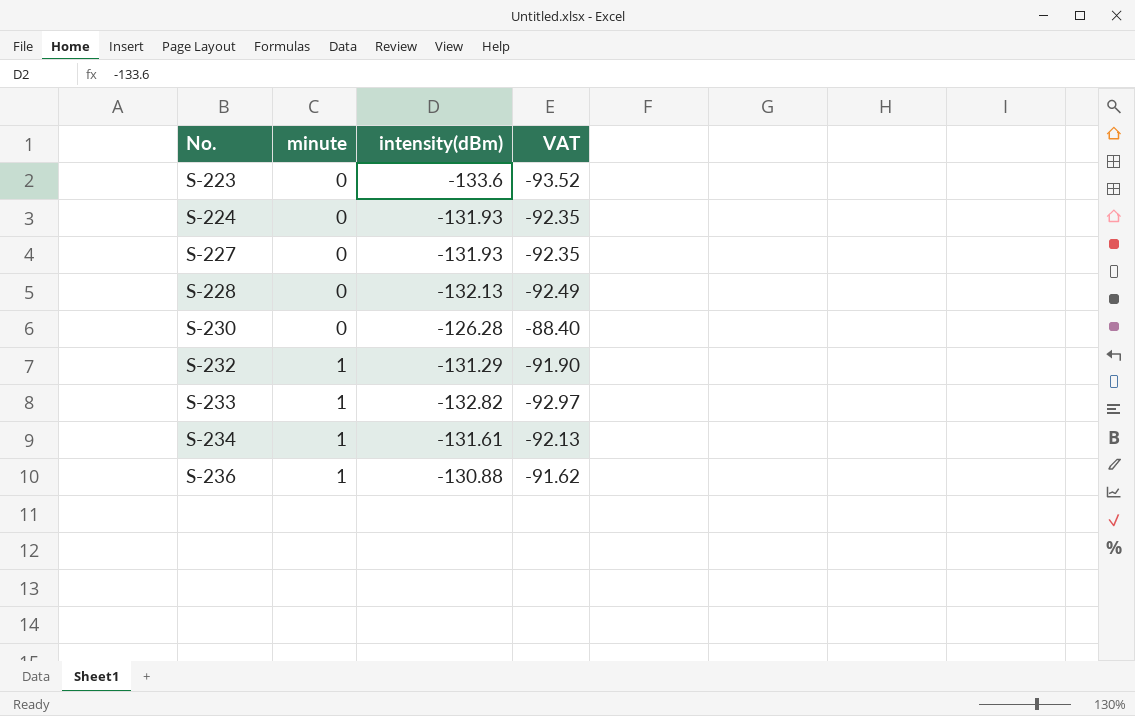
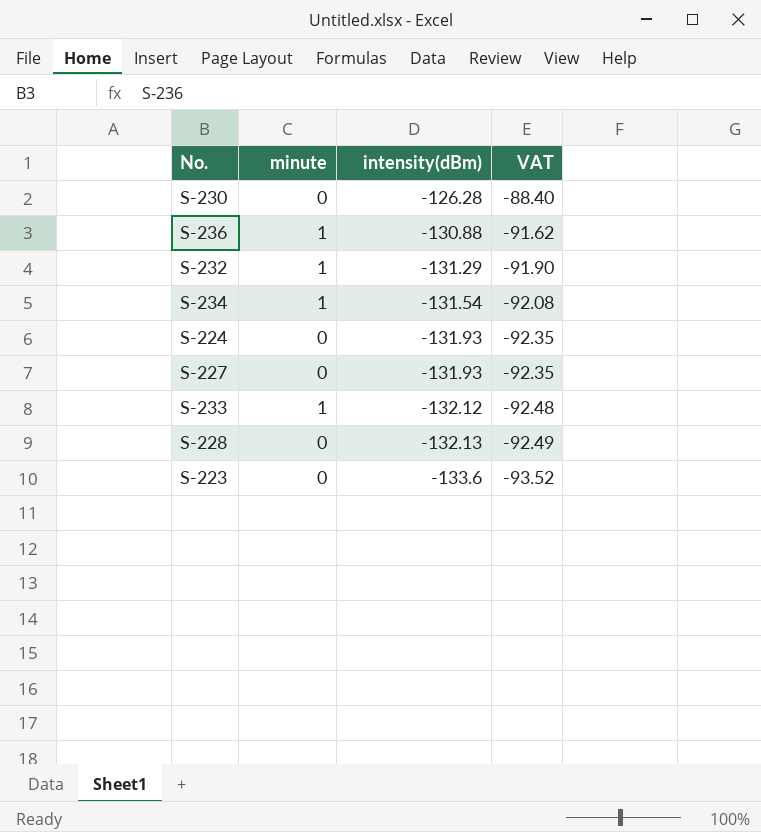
row order: No. ascending -> intensity(dBm) descending
S-234 | intensity(dBm): -131.61 -> -131.54
S-234 | VAT: -92.13 -> -92.08
S-233 | intensity(dBm): -132.82 -> -132.12
S-233 | VAT: -92.97 -> -92.48

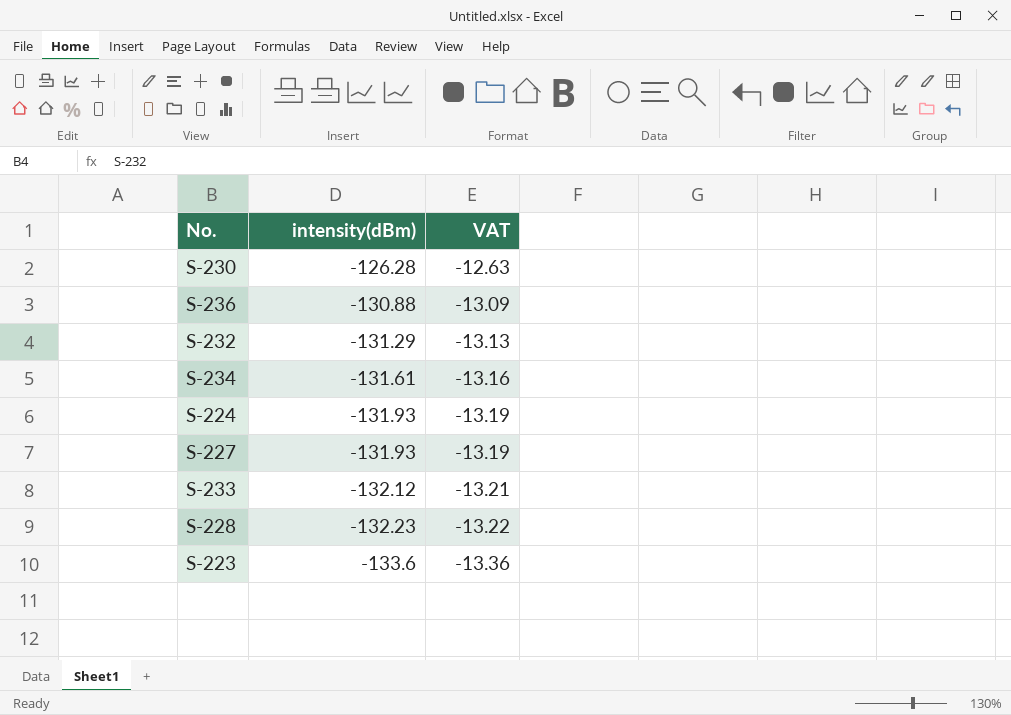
column minute | position: 2 -> none
column VAT | formula: [intensity(dBm)] * 0.7 -> [intensity(dBm)] * 0.1
S-234 | intensity(dBm): -131.54 -> -131.61
S-228 | intensity(dBm): -132.13 -> -132.23

